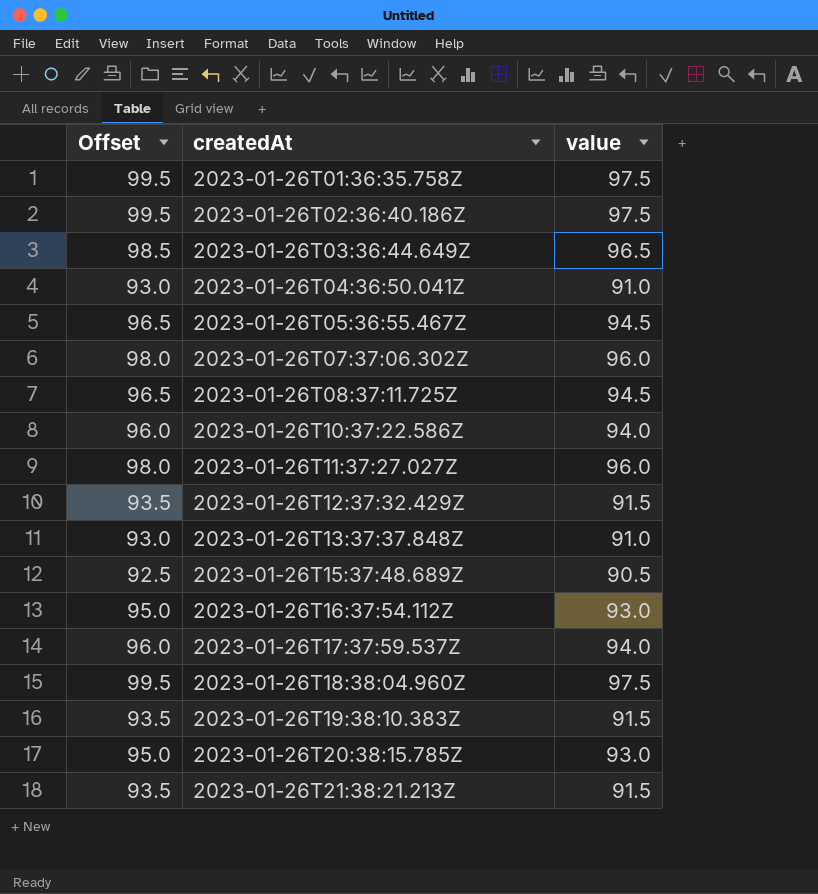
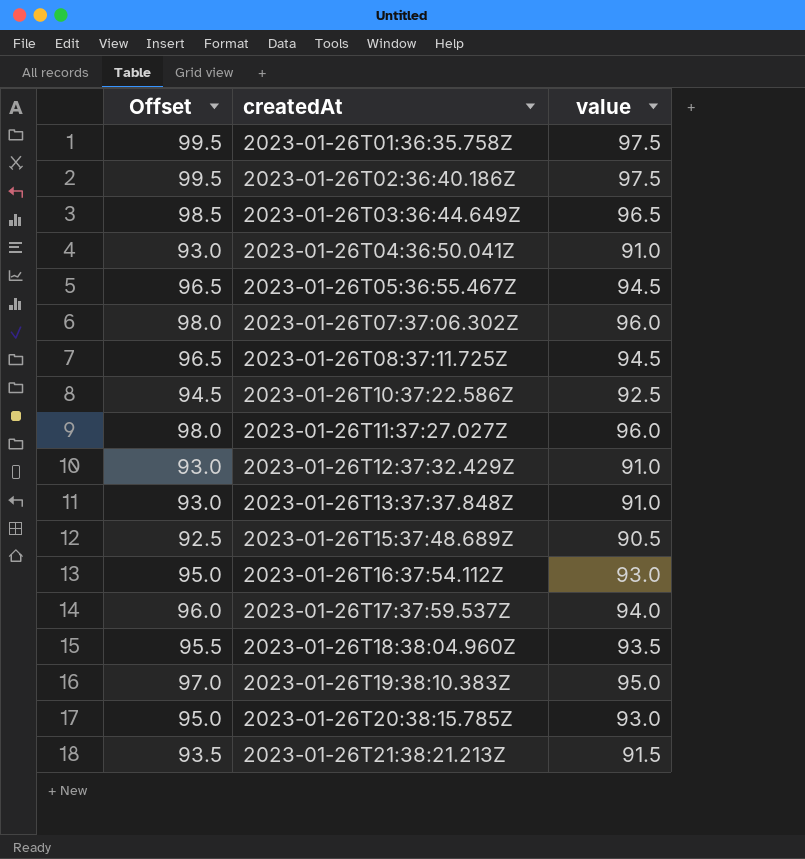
2023-01-26T10:37:22.586Z | Offset: 96.0 -> 94.5
2023-01-26T10:37:22.586Z | value: 94.0 -> 92.5
2023-01-26T12:37:32.429Z | Offset: 93.5 -> 93.0
2023-01-26T12:37:32.429Z | value: 91.5 -> 91.0
2023-01-26T18:38:04.960Z | Offset: 99.5 -> 95.5
2023-01-26T18:38:04.960Z | value: 97.5 -> 93.5
2023-01-26T19:38:10.383Z | Offset: 93.5 -> 97.0
2023-01-26T19:38:10.383Z | value: 91.5 -> 95.0

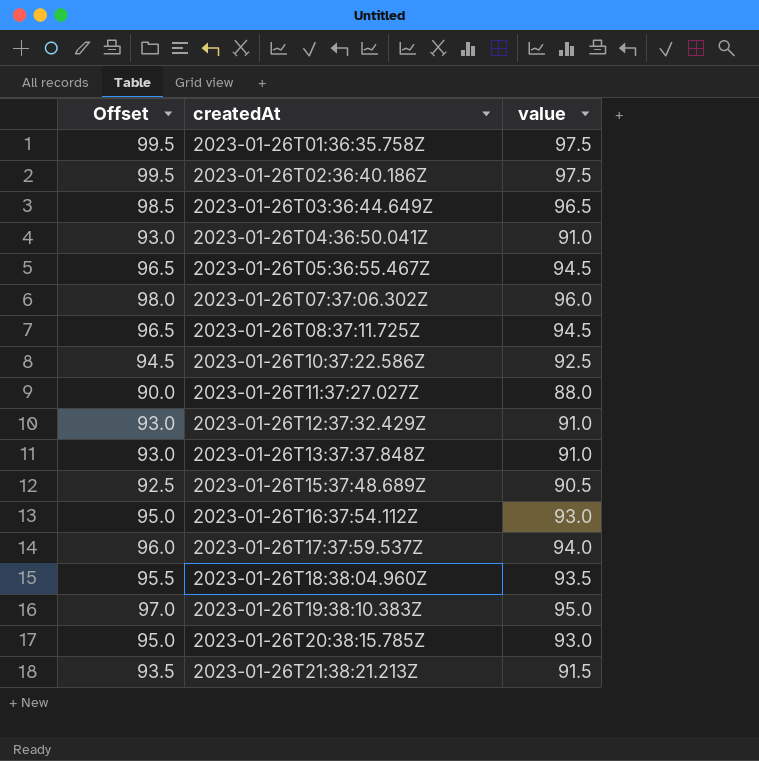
2023-01-26T11:37:27.027Z | Offset: 98.0 -> 90.0
2023-01-26T11:37:27.027Z | value: 96.0 -> 88.0

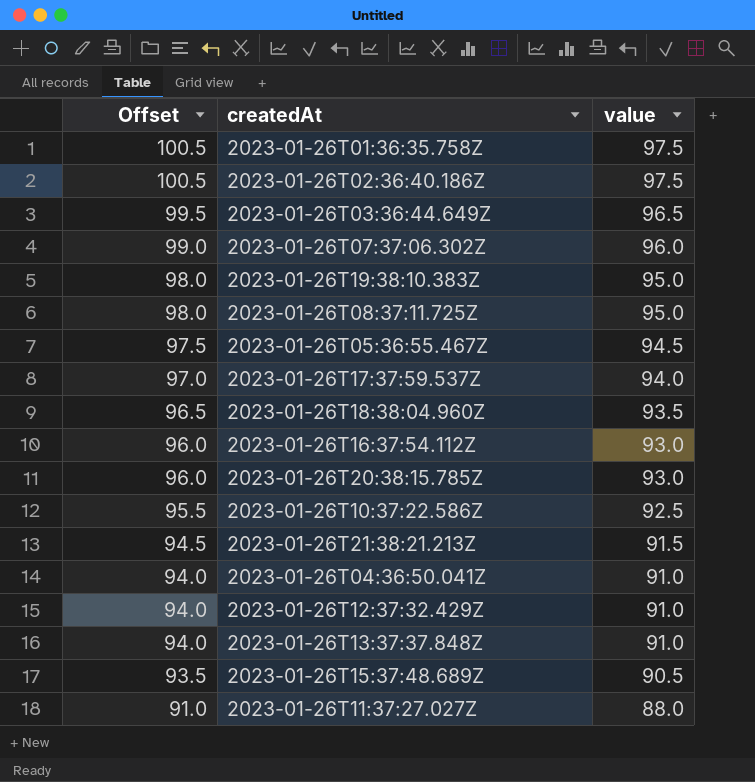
row order: createdAt ascending -> Offset descending
column Offset | formula: [value] + 2 -> [value] + 3
2023-01-26T08:37:11.725Z | value: 94.5 -> 95.0

